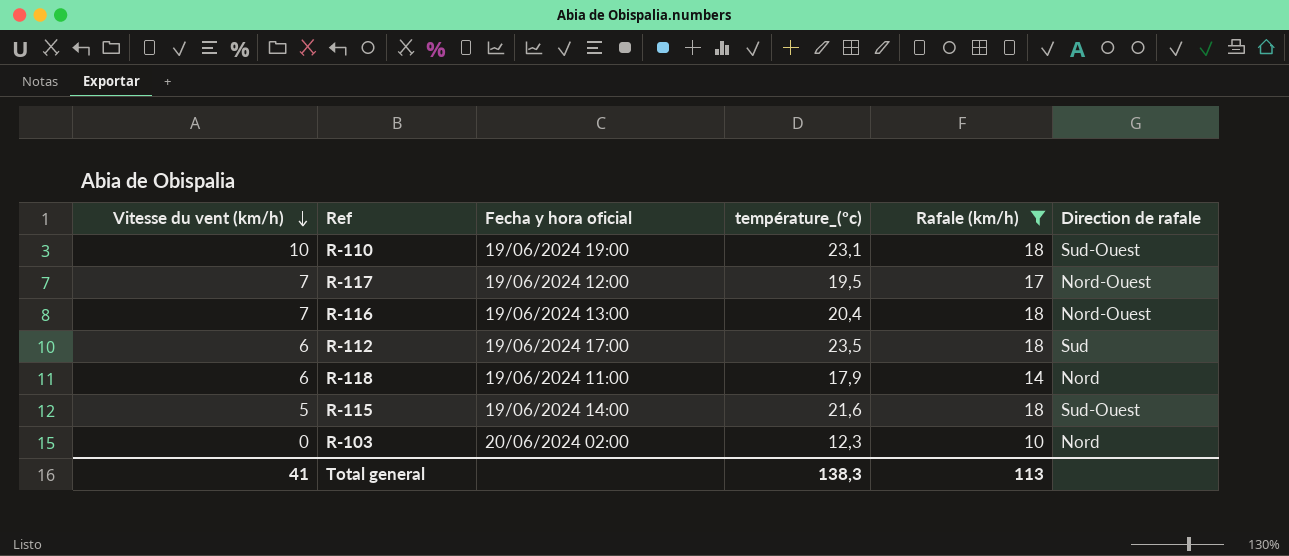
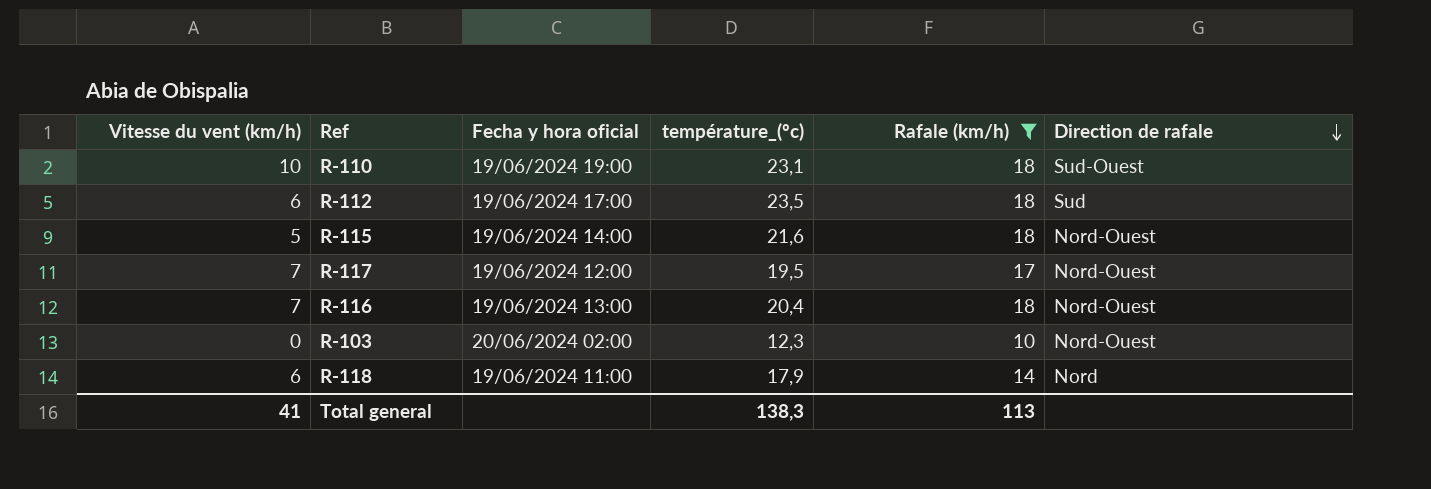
row order: Vitesse du vent (km/h) descending -> Direction de rafale descending
R-115 | Direction de rafale: Sud-Ouest -> Nord-Ouest
R-103 | Direction de rafale: Nord -> Nord-Ouest

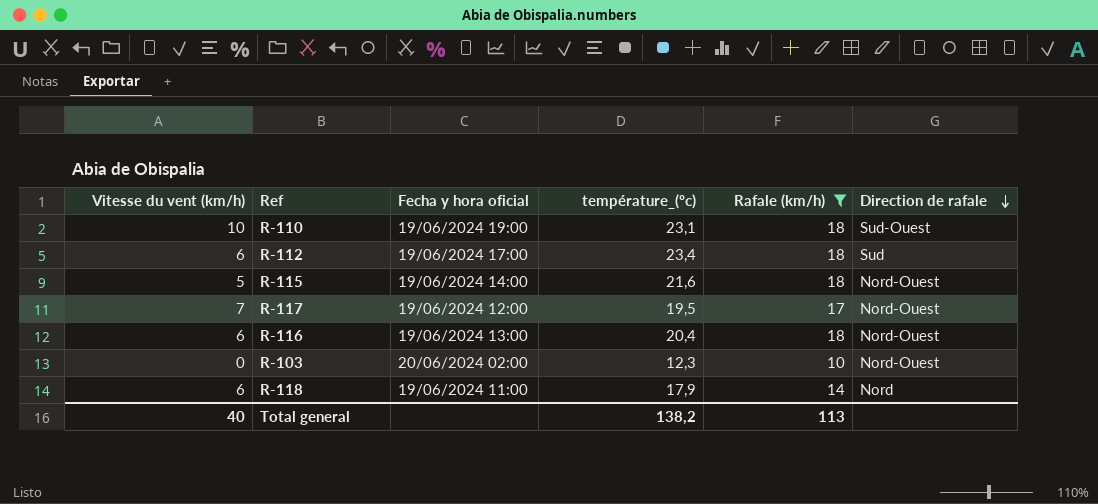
R-112 | température_(ºc): 23,5 -> 23,4
R-116 | Vitesse du vent (km/h): 7 -> 6
Total general | Vitesse du vent (km/h): 41 -> 40
Total general | température_(ºc): 138,3 -> 138,2

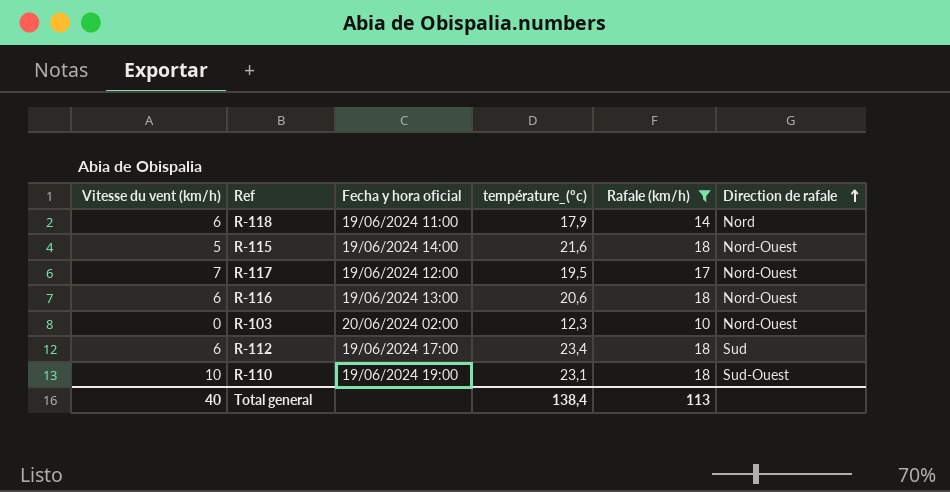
row order: Direction de rafale descending -> Direction de rafale ascending
R-116 | température_(ºc): 20,4 -> 20,6
Total general | température_(ºc): 138,2 -> 138,4

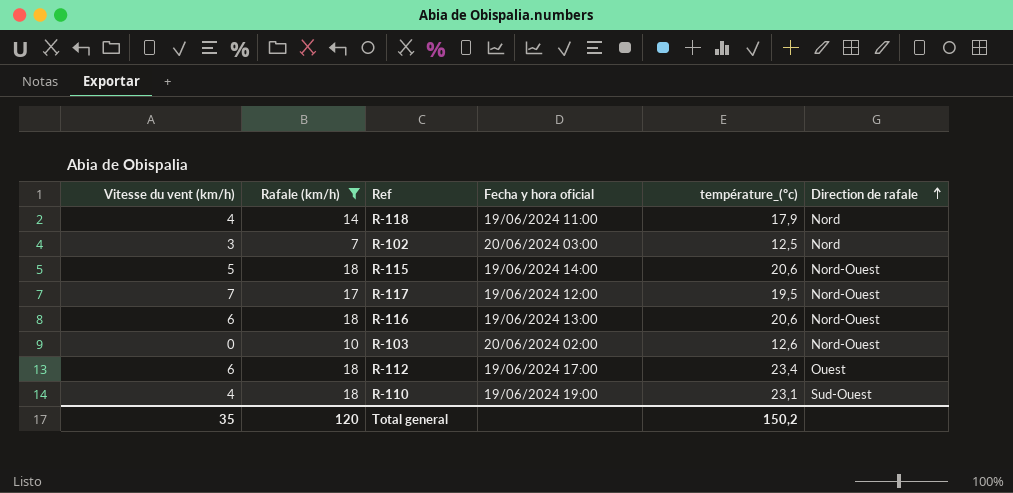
column Rafale (km/h) | position: 5 -> 2
R-118 | Vitesse du vent (km/h): 6 -> 4
row R-102: none -> 3 | 7 | 20/06/2024 03:00 | 12,5 | Nord
R-115 | température_(ºc): 21,6 -> 20,6
R-103 | température_(ºc): 12,3 -> 12,6
R-112 | Direction de rafale: Sud -> Ouest
R-110 | Vitesse du vent (km/h): 10 -> 4
Total general | Vitesse du vent (km/h): 40 -> 35
Total general | Rafale (km/h): 113 -> 120
Total general | température_(ºc): 138,4 -> 150,2

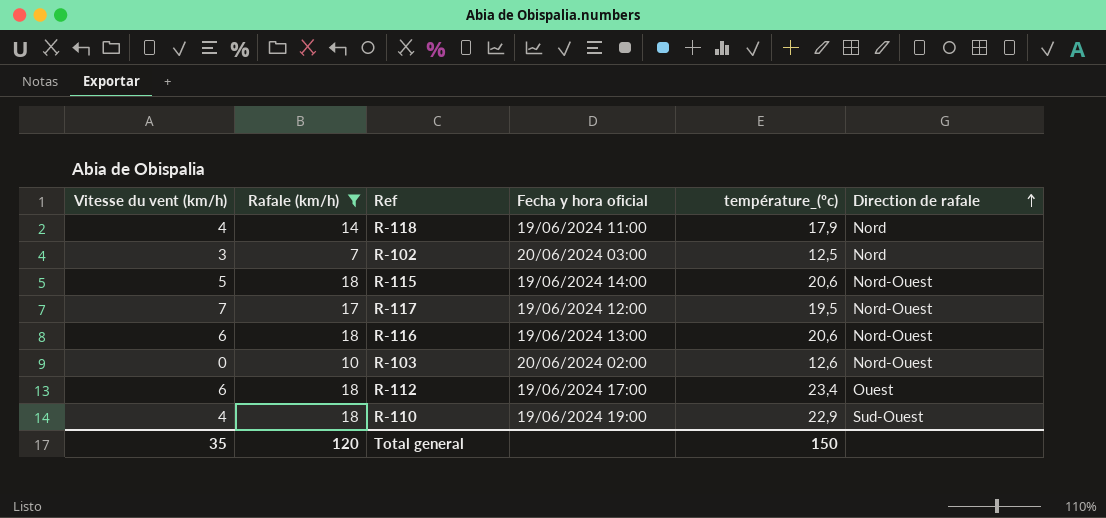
R-110 | température_(ºc): 23,1 -> 22,9
Total general | température_(ºc): 150,2 -> 150

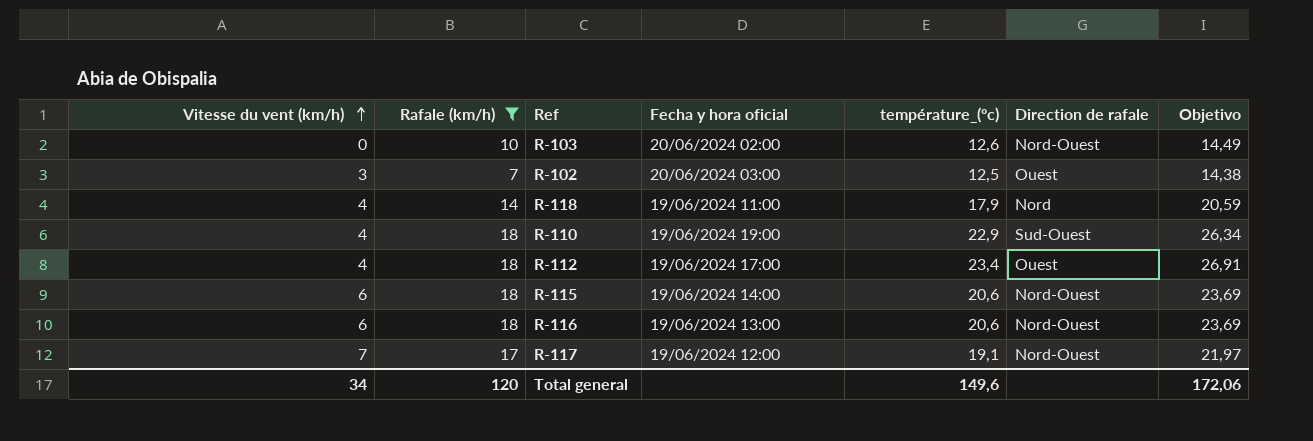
row order: Direction de rafale ascending -> Vitesse du vent (km/h) ascending
column Objetivo | formula: none -> [température_(ºc)] * 1,15
R-102 | Direction de rafale: Nord -> Ouest
R-112 | Vitesse du vent (km/h): 6 -> 4
R-115 | Vitesse du vent (km/h): 5 -> 6
R-117 | température_(ºc): 19,5 -> 19,1
Total general | Vitesse du vent (km/h): 35 -> 34
Total general | température_(ºc): 150 -> 149,6

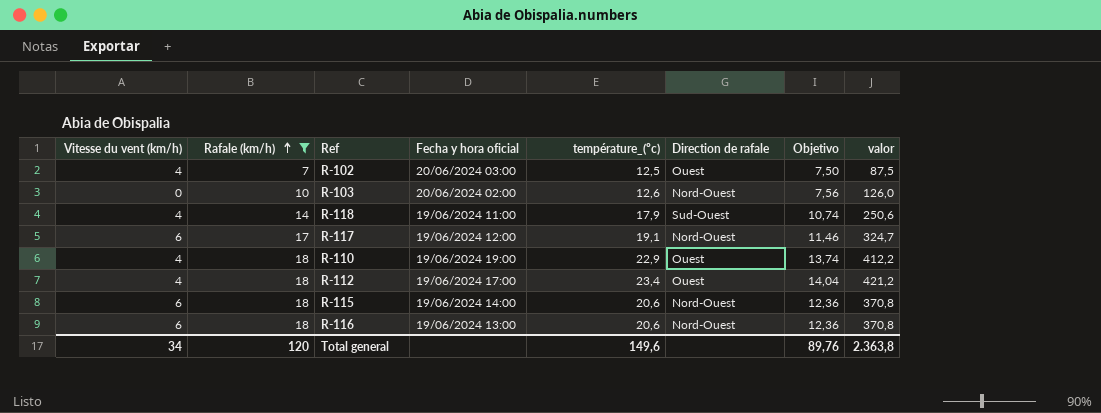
row order: Vitesse du vent (km/h) ascending -> Rafale (km/h) ascending
column Objetivo | formula: [température_(ºc)] * 1,15 -> [température_(ºc)] * 0,6
column valor | formula: none -> [Rafale (km/h)] * [température_(ºc)]
R-102 | Vitesse du vent (km/h): 3 -> 4
R-118 | Direction de rafale: Nord -> Sud-Ouest
R-117 | Vitesse du vent (km/h): 7 -> 6
R-110 | Direction de rafale: Sud-Ouest -> Ouest
Total general | Objetivo: 172,06 -> 89,76

